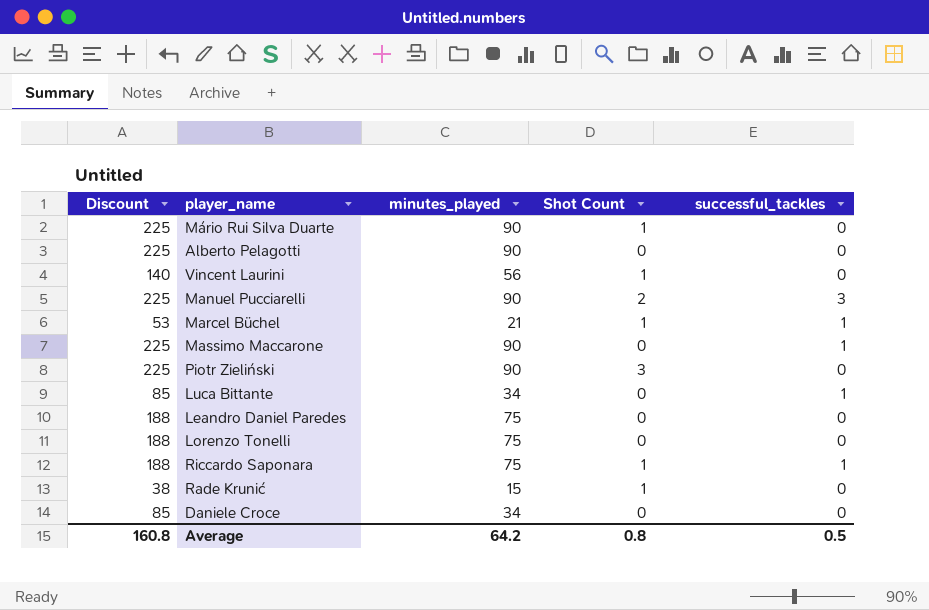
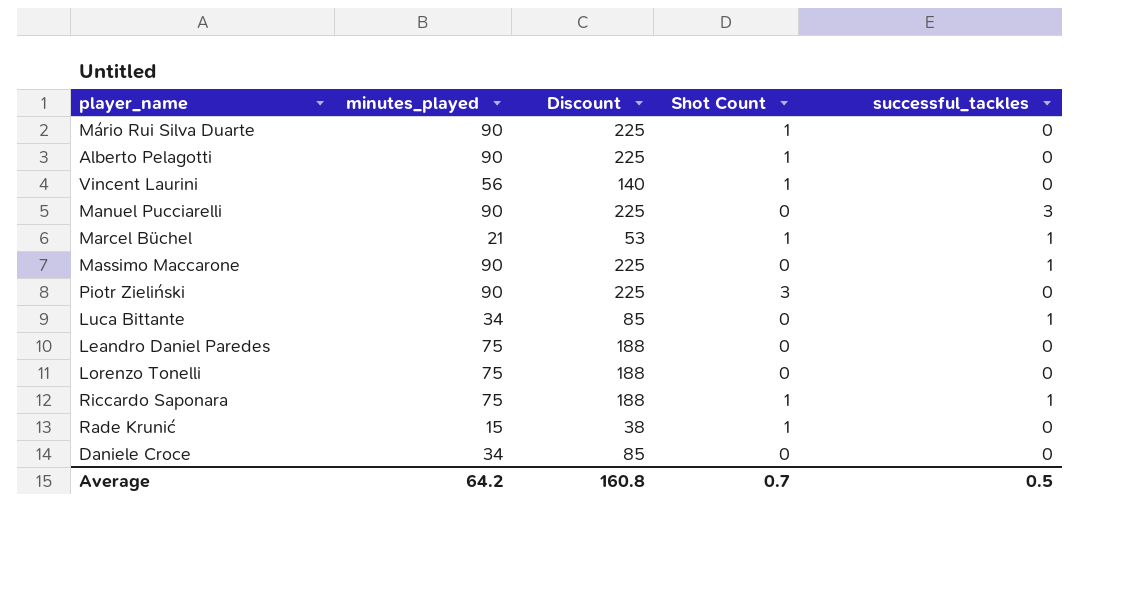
column Discount | position: 1 -> 3
Alberto Pelagotti | Shot Count: 0 -> 1
Manuel Pucciarelli | Shot Count: 2 -> 0
Average | Shot Count: 0.8 -> 0.7

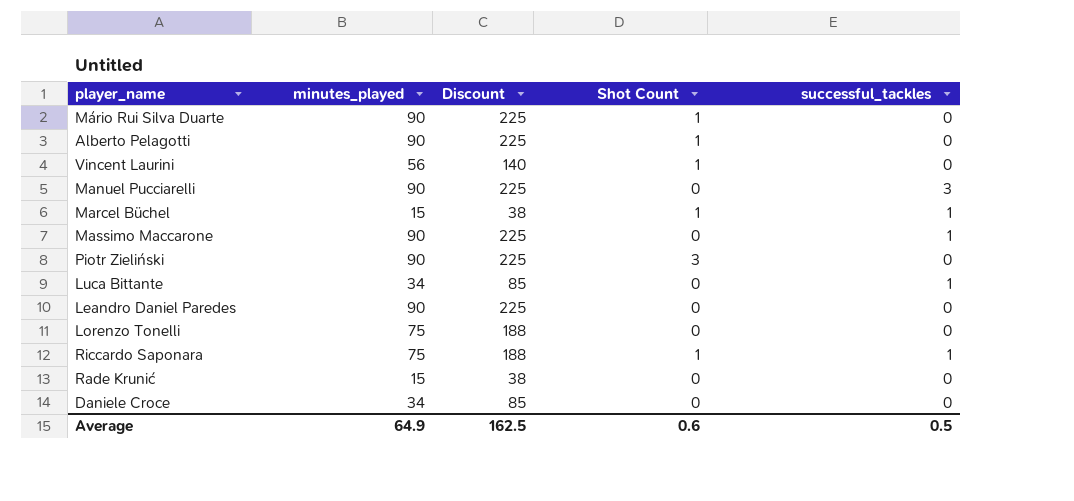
Marcel Büchel | minutes_played: 21 -> 15
Marcel Büchel | Discount: 53 -> 38
Leandro Daniel Paredes | minutes_played: 75 -> 90
Leandro Daniel Paredes | Discount: 188 -> 225
Rade Krunić | Shot Count: 1 -> 0
Average | minutes_played: 64.2 -> 64.9
Average | Discount: 160.8 -> 162.5
Average | Shot Count: 0.7 -> 0.6

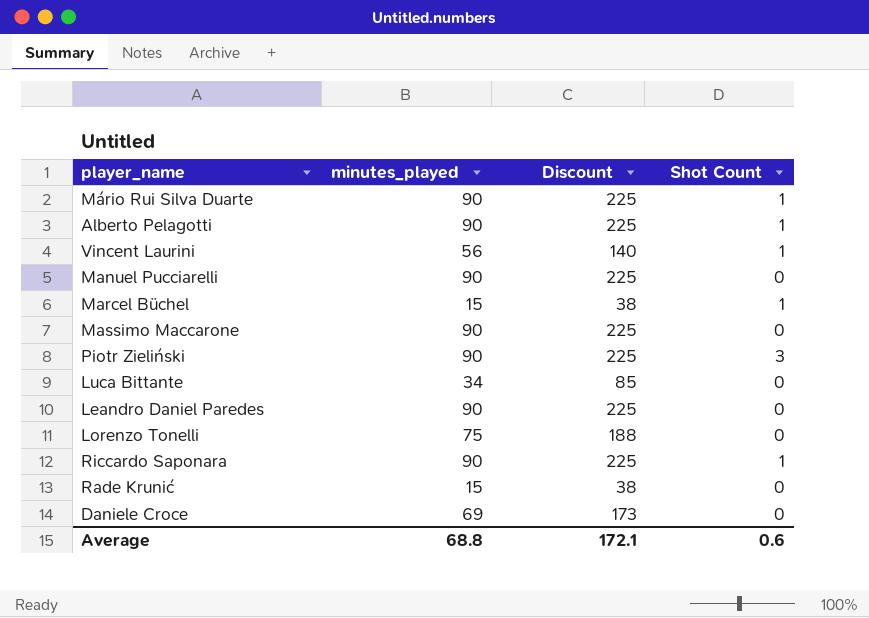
column successful_tackles | position: 5 -> none
Riccardo Saponara | minutes_played: 75 -> 90
Riccardo Saponara | Discount: 188 -> 225
Daniele Croce | minutes_played: 34 -> 69
Daniele Croce | Discount: 85 -> 173
Average | minutes_played: 64.9 -> 68.8
Average | Discount: 162.5 -> 172.1

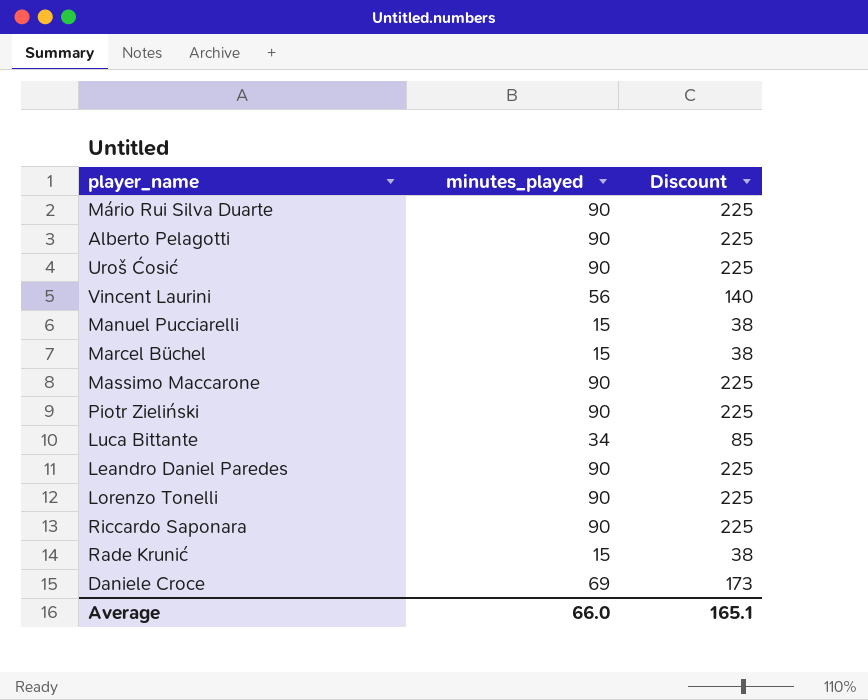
column Shot Count | position: 4 -> none
row Uroš Ćosić: none -> 90 | 225
Manuel Pucciarelli | minutes_played: 90 -> 15
Manuel Pucciarelli | Discount: 225 -> 38
Lorenzo Tonelli | minutes_played: 75 -> 90
Lorenzo Tonelli | Discount: 188 -> 225
Average | minutes_played: 68.8 -> 66.0
Average | Discount: 172.1 -> 165.1

